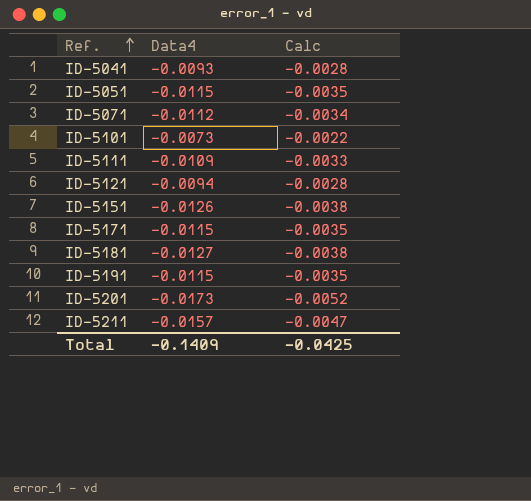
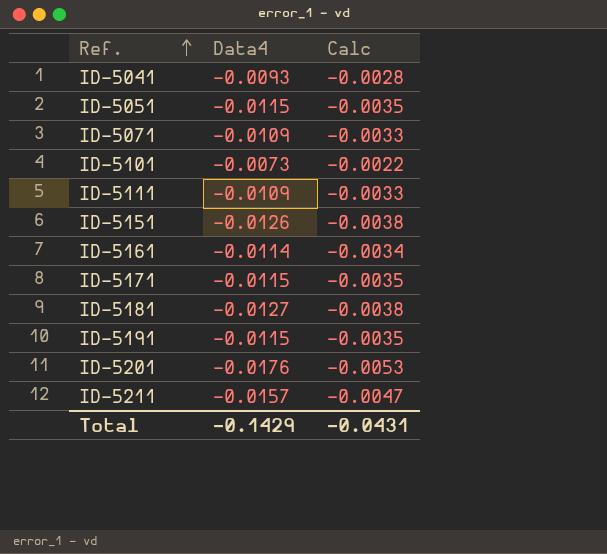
row ID-5121: -0.0094 | -0.0028 -> none
ID-5071 | Data4: -0.0112 -> -0.0109
ID-5071 | Calc: -0.0034 -> -0.0033
row ID-5161: none -> -0.0114 | -0.0034
ID-5201 | Data4: -0.0173 -> -0.0176
ID-5201 | Calc: -0.0052 -> -0.0053
Total | Data4: -0.1409 -> -0.1429
Total | Calc: -0.0425 -> -0.0431

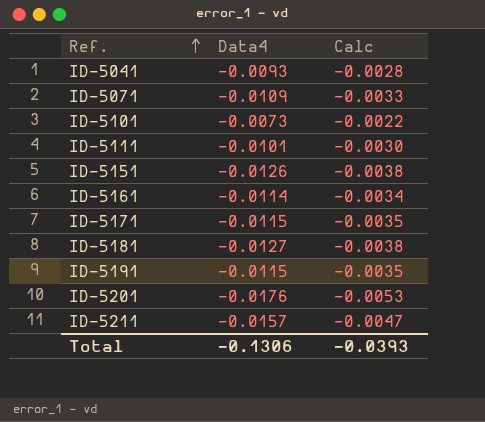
row ID-5051: -0.0115 | -0.0035 -> none
ID-5111 | Data4: -0.0109 -> -0.0101
ID-5111 | Calc: -0.0033 -> -0.0030
Total | Data4: -0.1429 -> -0.1306
Total | Calc: -0.0431 -> -0.0393

